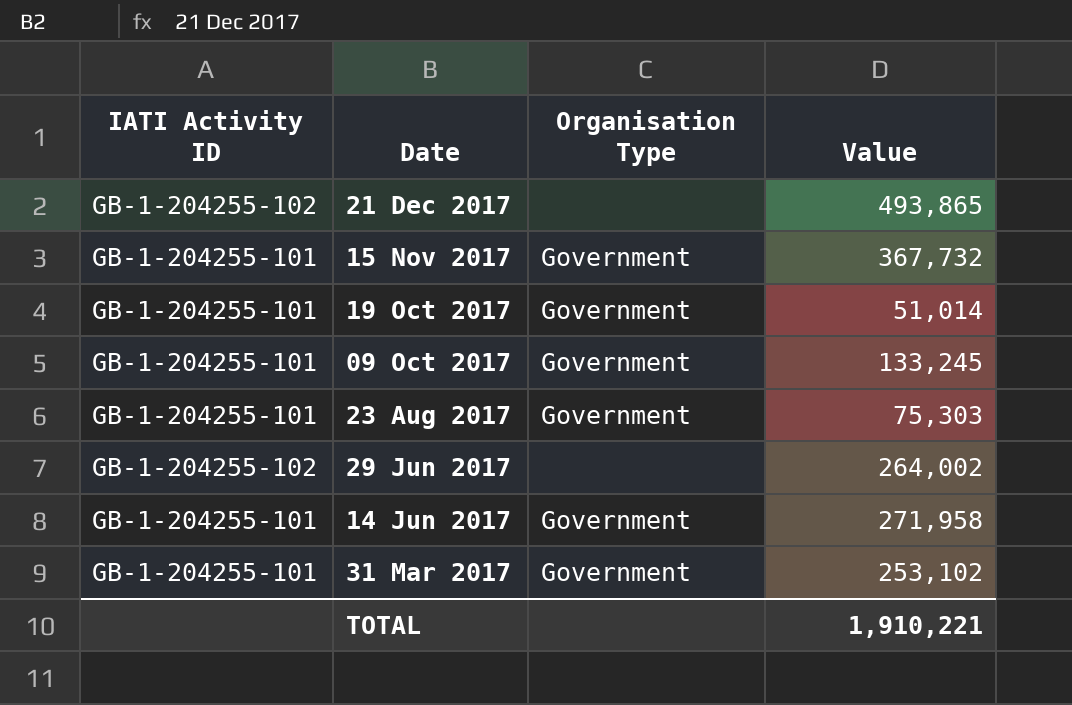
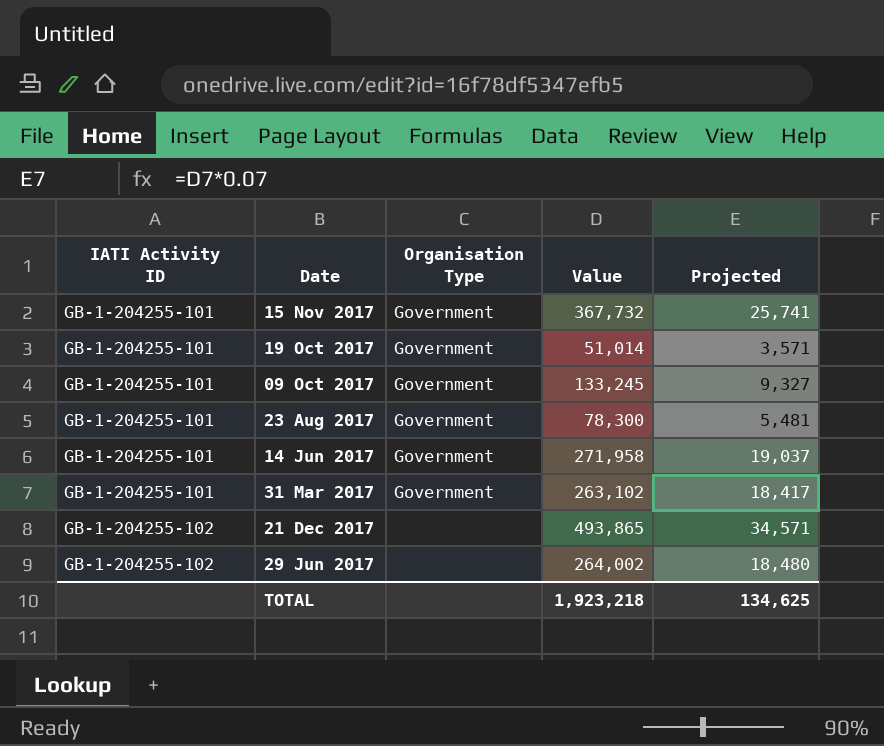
row order: Date descending -> IATI Activity ID ascending
column Projected | formula: none -> [Value] * 0.07
23 Aug 2017 | Value: 75,303 -> 78,300
31 Mar 2017 | Value: 253,102 -> 263,102
TOTAL | Value: 1,910,221 -> 1,923,218

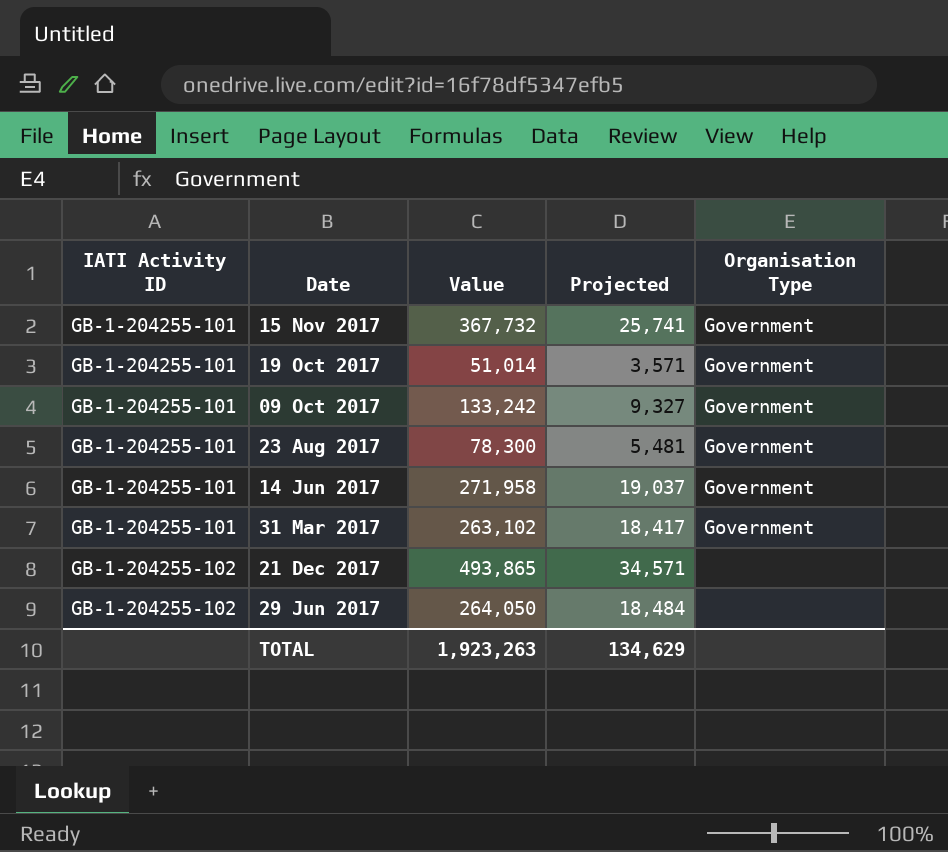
column Organisation Type | position: 3 -> 5
09 Oct 2017 | Value: 133,245 -> 133,242
29 Jun 2017 | Value: 264,002 -> 264,050
29 Jun 2017 | Projected: 18,480 -> 18,484
TOTAL | Value: 1,923,218 -> 1,923,263
TOTAL | Projected: 134,625 -> 134,629

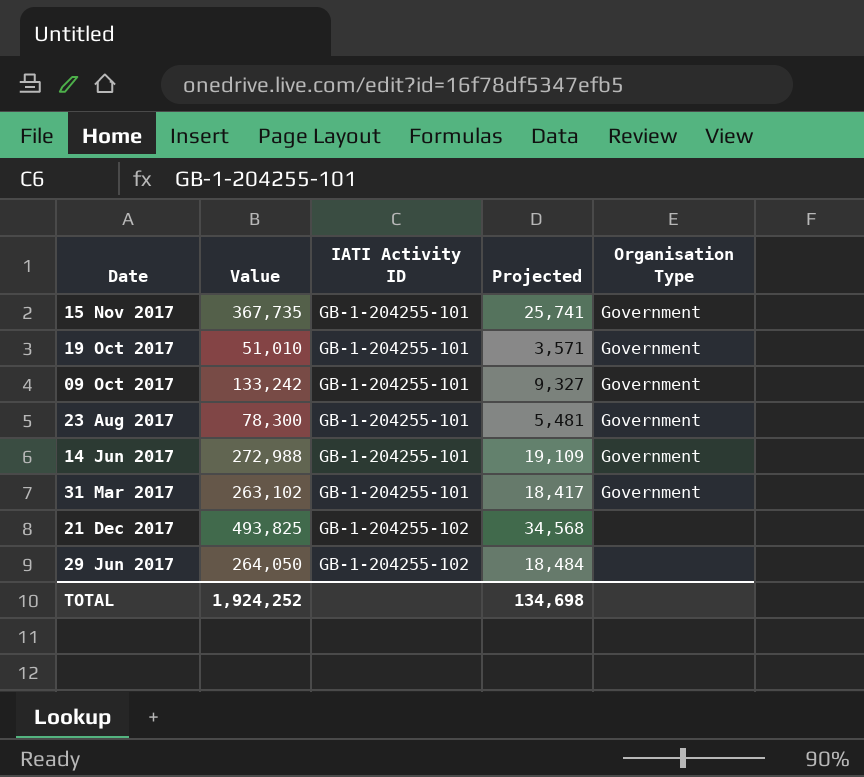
column IATI Activity ID | position: 1 -> 3
15 Nov 2017 | Value: 367,732 -> 367,735
19 Oct 2017 | Value: 51,014 -> 51,010
14 Jun 2017 | Value: 271,958 -> 272,988
14 Jun 2017 | Projected: 19,037 -> 19,109
21 Dec 2017 | Value: 493,865 -> 493,825
21 Dec 2017 | Projected: 34,571 -> 34,568
TOTAL | Value: 1,923,263 -> 1,924,252
TOTAL | Projected: 134,629 -> 134,698

